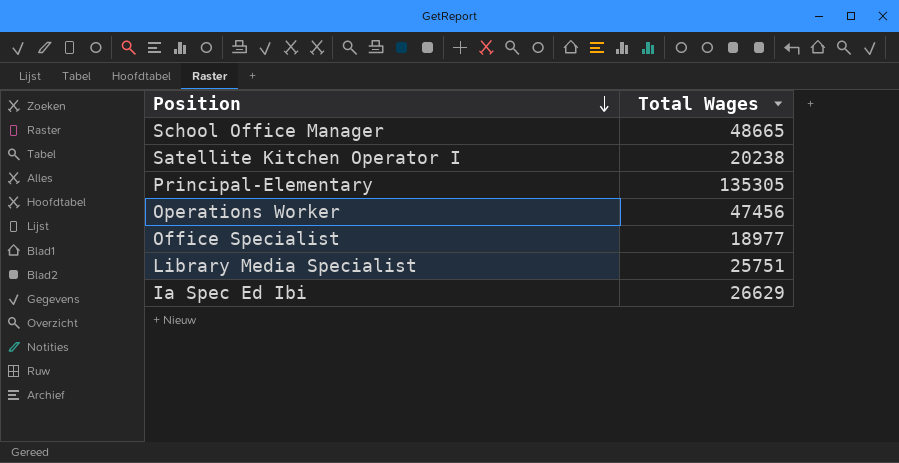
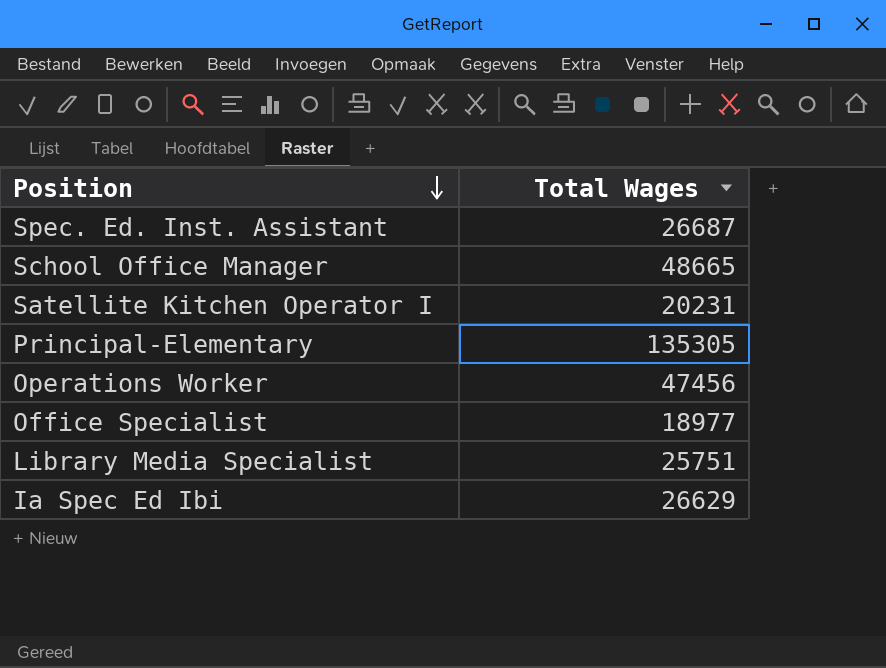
row Spec. Ed. Inst. Assistant: none -> 26687
Satellite Kitchen Operator I | Total Wages: 20238 -> 20231

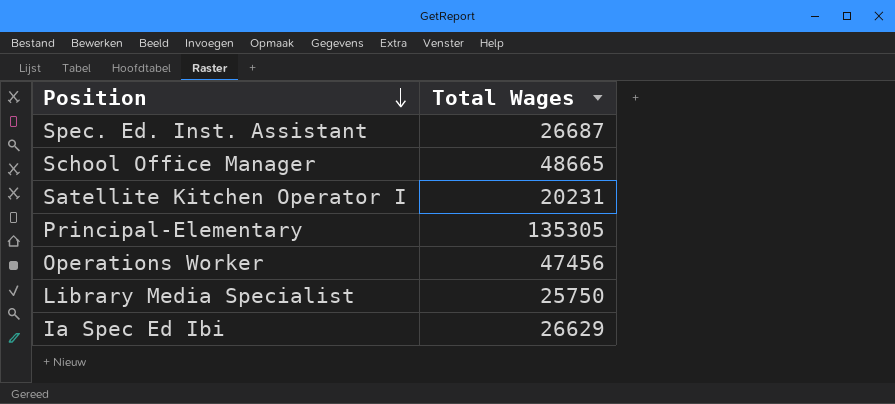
row Office Specialist: 18977 -> none
Library Media Specialist | Total Wages: 25751 -> 25750

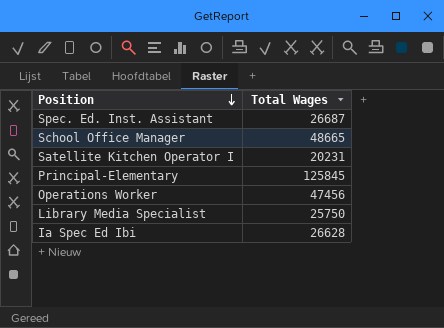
Principal-Elementary | Total Wages: 135305 -> 125845
Ia Spec Ed Ibi | Total Wages: 26629 -> 26628

